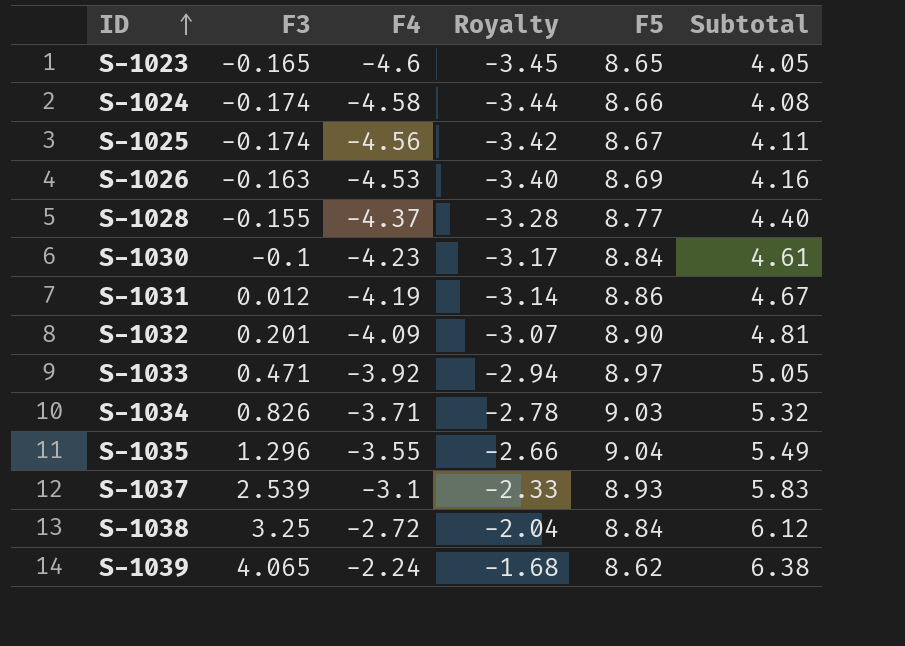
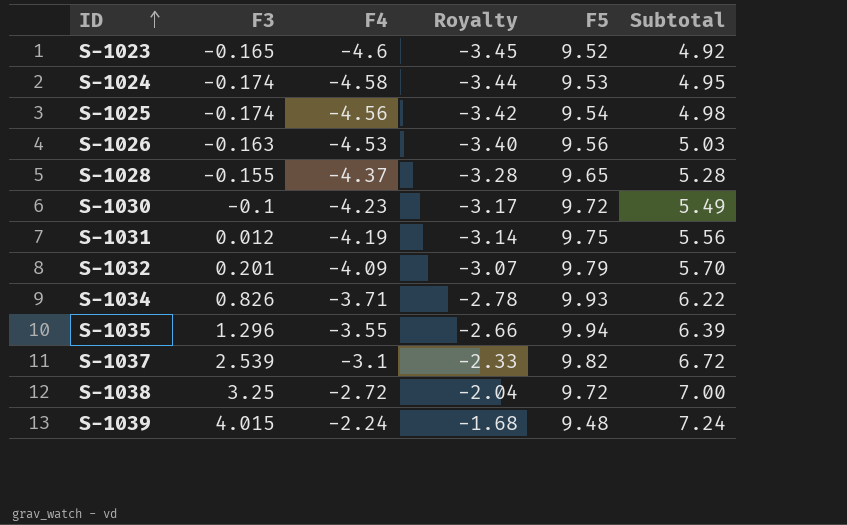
row S-1033: 0.471 | -3.92 | -2.94 | 8.97 | 5.05 -> none
S-1023 | F5: 8.65 -> 9.52
S-1023 | Subtotal: 4.05 -> 4.92
S-1024 | F5: 8.66 -> 9.53
S-1024 | Subtotal: 4.08 -> 4.95
S-1025 | F5: 8.67 -> 9.54
S-1025 | Subtotal: 4.11 -> 4.98
S-1026 | F5: 8.69 -> 9.56
S-1026 | Subtotal: 4.16 -> 5.03
S-1028 | F5: 8.77 -> 9.65
S-1028 | Subtotal: 4.40 -> 5.28
S-1030 | F5: 8.84 -> 9.72
S-1030 | Subtotal: 4.61 -> 5.49
S-1031 | F5: 8.86 -> 9.75
S-1031 | Subtotal: 4.67 -> 5.56
S-1032 | F5: 8.90 -> 9.79
S-1032 | Subtotal: 4.81 -> 5.70
S-1034 | F5: 9.03 -> 9.93
S-1034 | Subtotal: 5.32 -> 6.22
S-1035 | F5: 9.04 -> 9.94
S-1035 | Subtotal: 5.49 -> 6.39
S-1037 | F5: 8.93 -> 9.82
S-1037 | Subtotal: 5.83 -> 6.72
S-1038 | F5: 8.84 -> 9.72
S-1038 | Subtotal: 6.12 -> 7.00
S-1039 | F3: 4.065 -> 4.015
S-1039 | F5: 8.62 -> 9.48
S-1039 | Subtotal: 6.38 -> 7.24

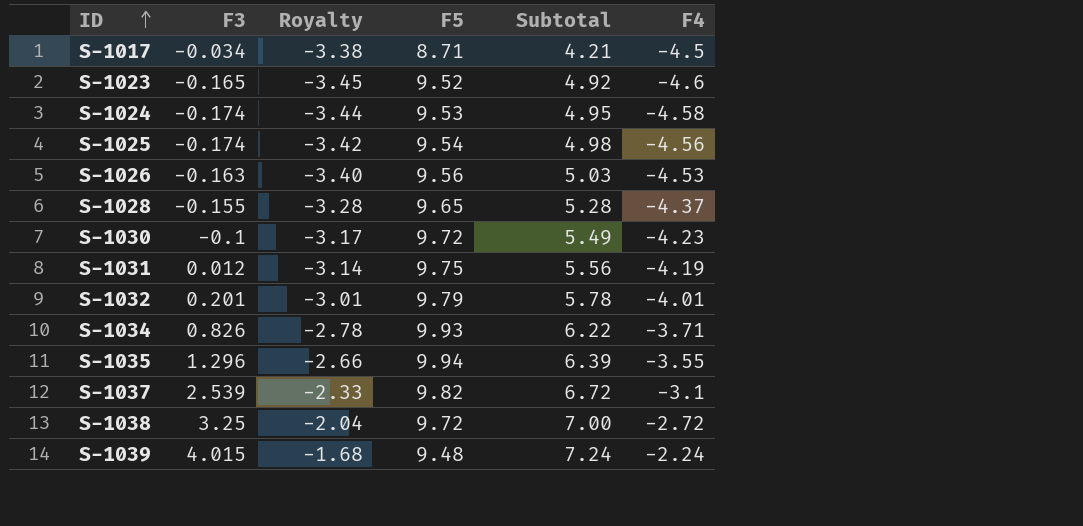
column F4 | position: 3 -> 6
row S-1017: none -> -0.034 | -3.38 | 8.71 | 4.21 | -4.5
S-1032 | Royalty: -3.07 -> -3.01
S-1032 | Subtotal: 5.70 -> 5.78
S-1032 | F4: -4.09 -> -4.01

